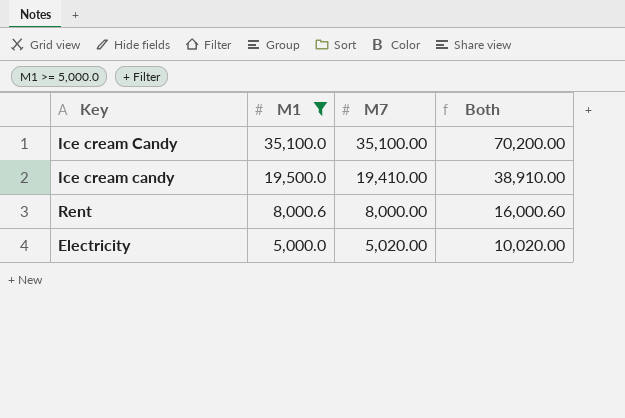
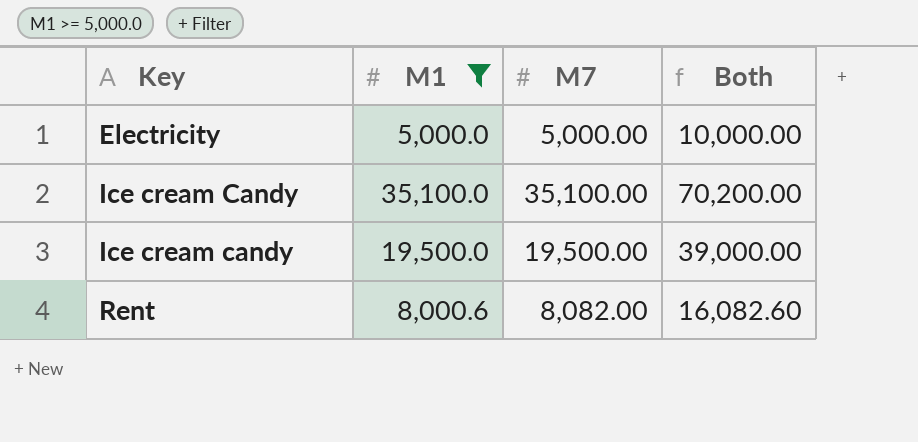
row order: M1 descending -> Key ascending
Electricity | M7: 5,020.00 -> 5,000.00
Electricity | Both: 10,020.00 -> 10,000.00
Ice cream candy | M7: 19,410.00 -> 19,500.00
Ice cream candy | Both: 38,910.00 -> 39,000.00
Rent | M7: 8,000.00 -> 8,082.00
Rent | Both: 16,000.60 -> 16,082.60

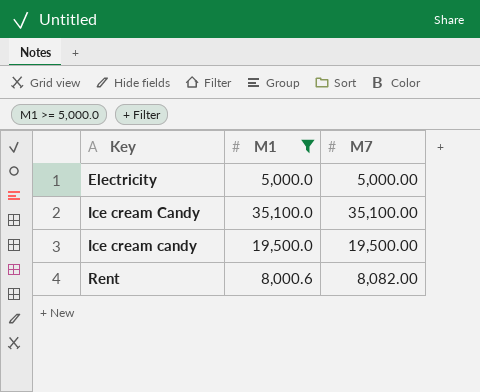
column Both | formula: [M1] + [M7] -> none

